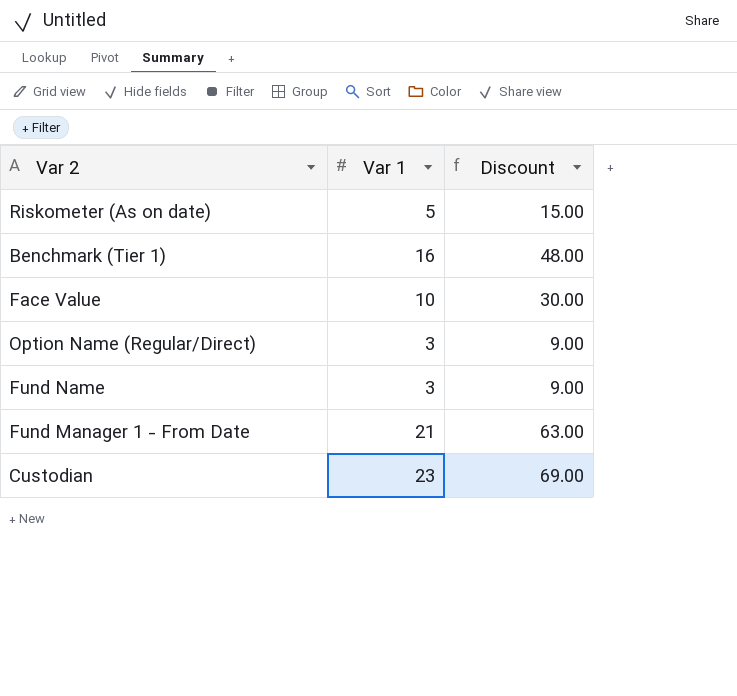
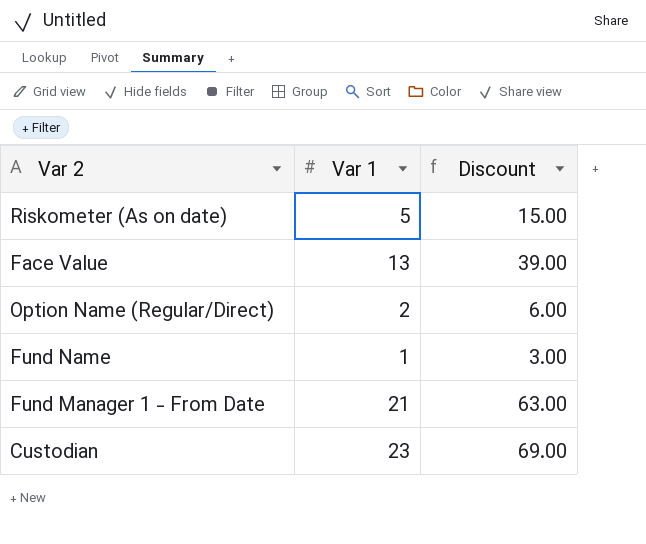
row Benchmark (Tier 1): 16 | 48.00 -> none
Face Value | Var 1: 10 -> 13
Face Value | Discount: 30.00 -> 39.00
Option Name (Regular/Direct) | Var 1: 3 -> 2
Option Name (Regular/Direct) | Discount: 9.00 -> 6.00
Fund Name | Var 1: 3 -> 1
Fund Name | Discount: 9.00 -> 3.00

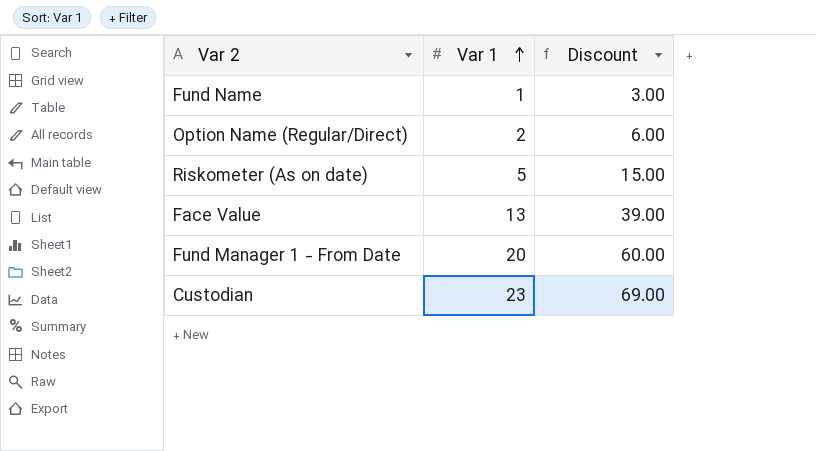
row order: none -> Var 1 ascending
Fund Manager 1 - From Date | Var 1: 21 -> 20
Fund Manager 1 - From Date | Discount: 63.00 -> 60.00

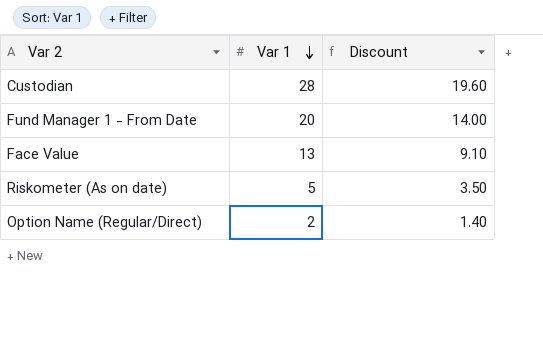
row order: Var 1 ascending -> Var 1 descending
column Discount | formula: [Var 1] * 3 -> [Var 1] * 0.7
row Fund Name: 1 | 3.00 -> none
Custodian | Var 1: 23 -> 28

